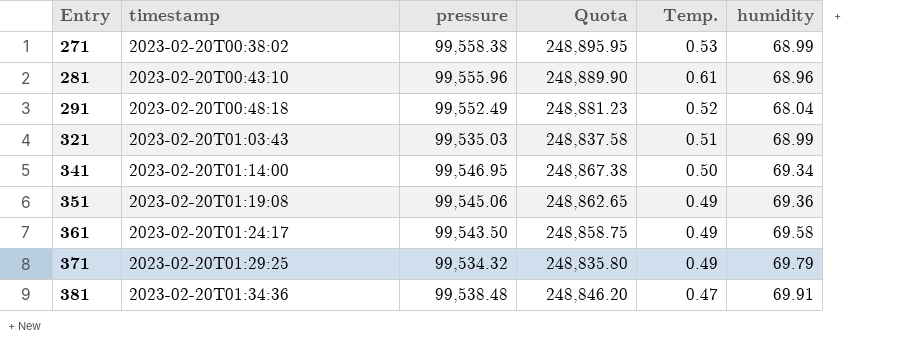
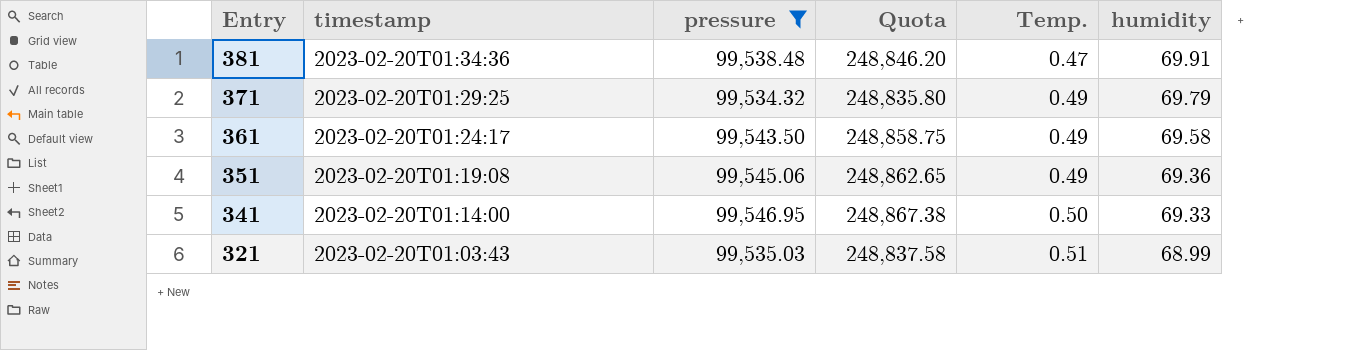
filter: none -> pressure <= 99,546.95
row order: Entry ascending -> Entry descending
341 | humidity: 69.34 -> 69.33

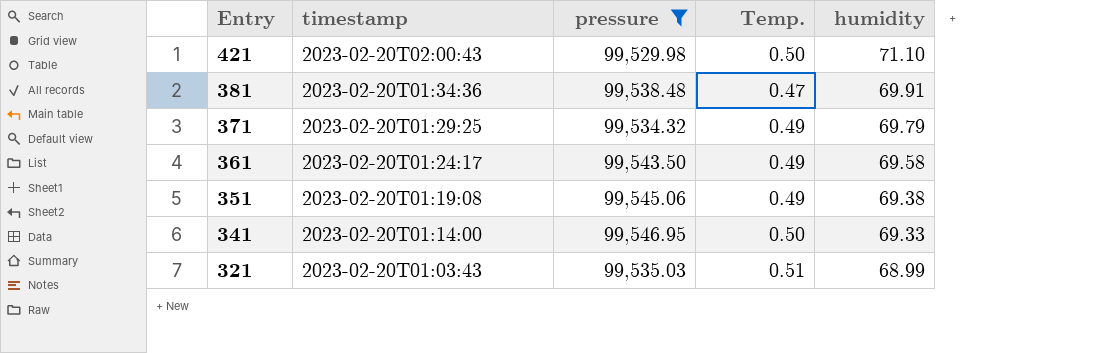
column Quota | formula: [pressure] * 2.5 -> none
row 421: none -> 2023-02-20T02:00:43 | 99,529.98 | 0.50 | 71.10
351 | humidity: 69.36 -> 69.38

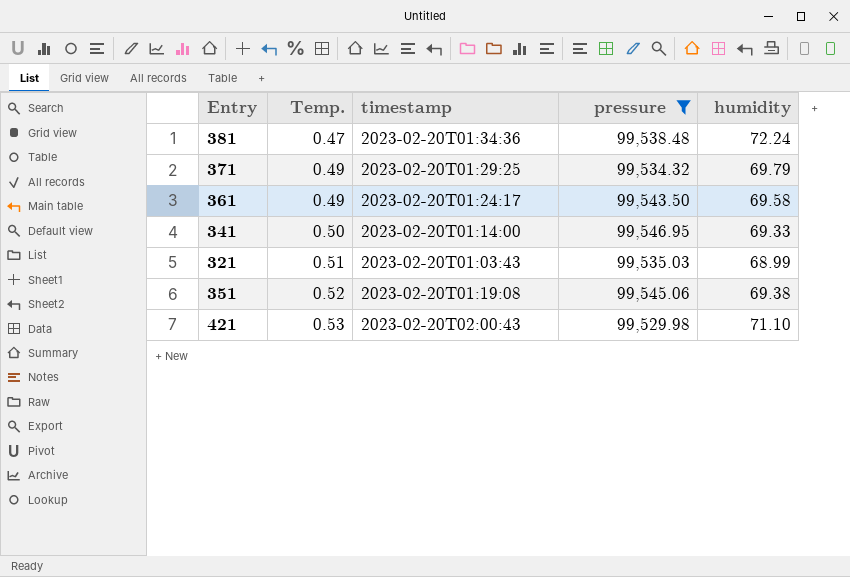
row order: Entry descending -> Temp. ascending
column Temp. | position: 4 -> 2
381 | humidity: 69.91 -> 72.24
351 | Temp.: 0.49 -> 0.52
421 | Temp.: 0.50 -> 0.53

